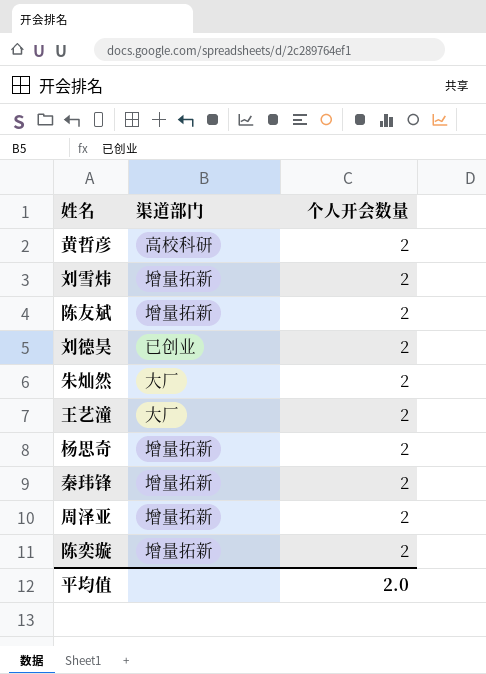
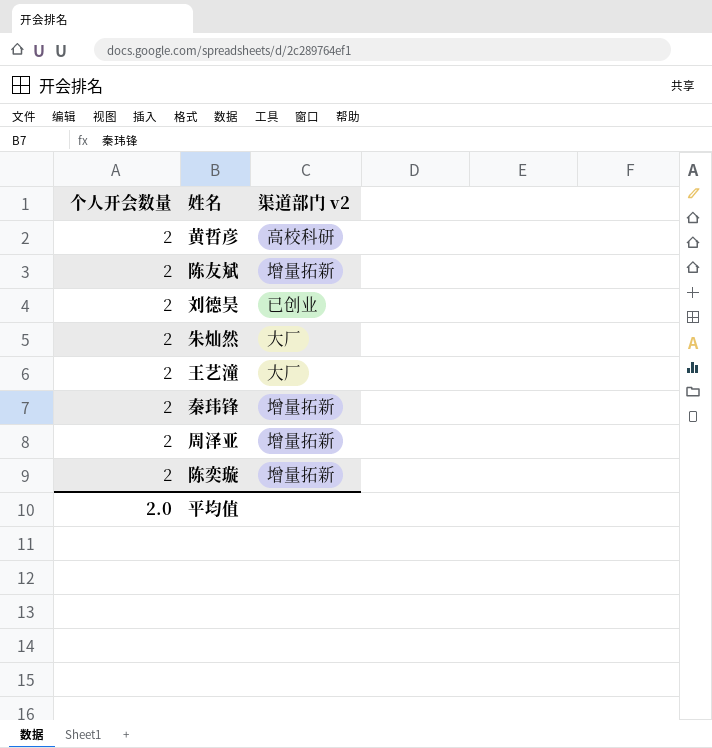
column 个人开会数量 | position: 3 -> 1
column name: 渠道部门 -> 渠道部门 v2
row 刘雪炜: 增量拓新 | 2 -> none
row 杨思奇: 增量拓新 | 2 -> none

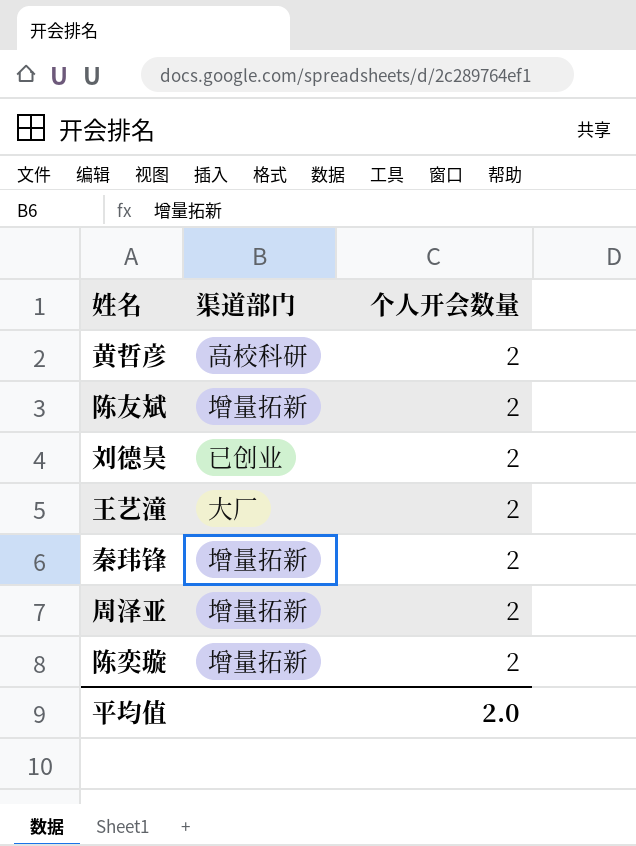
column name: 渠道部门 v2 -> 渠道部门
column 个人开会数量 | position: 1 -> 3
row 朱灿然: 2 | 大厂 -> none

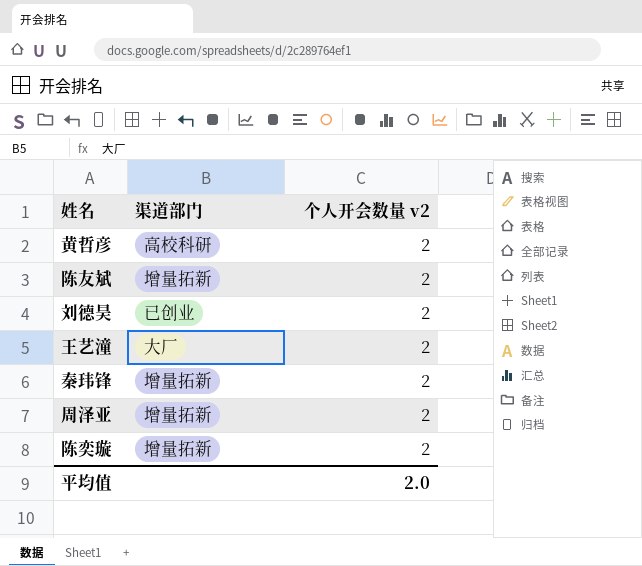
column name: 个人开会数量 -> 个人开会数量 v2

